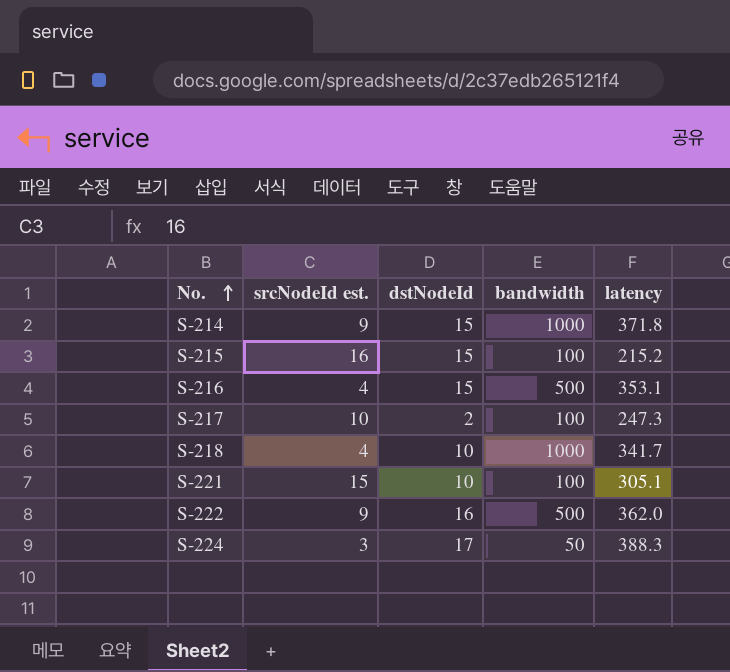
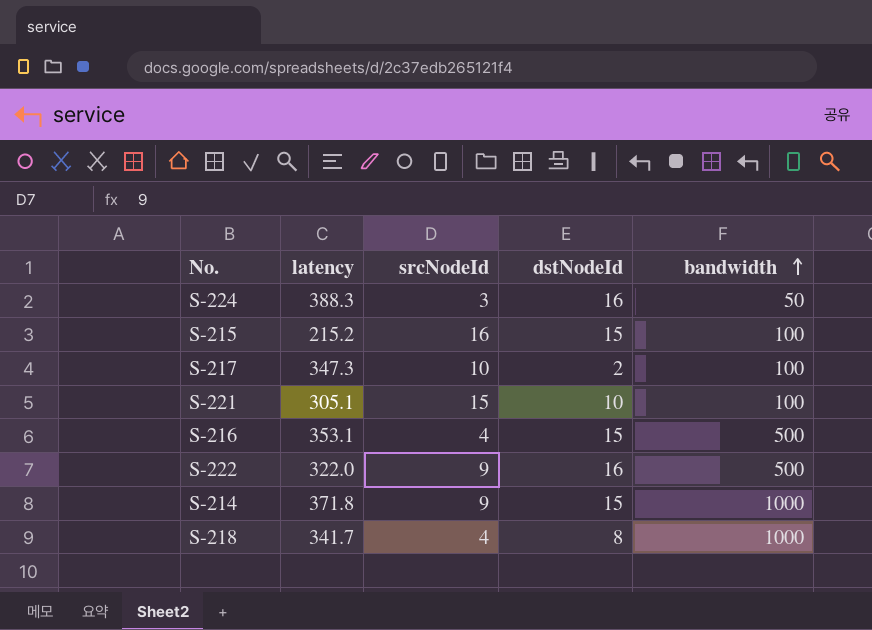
row order: No. ascending -> bandwidth ascending
column latency | position: 5 -> 2
column name: srcNodeId est. -> srcNodeId
S-224 | dstNodeId: 17 -> 16
S-217 | latency: 247.3 -> 347.3
S-222 | latency: 362.0 -> 322.0
S-218 | dstNodeId: 10 -> 8

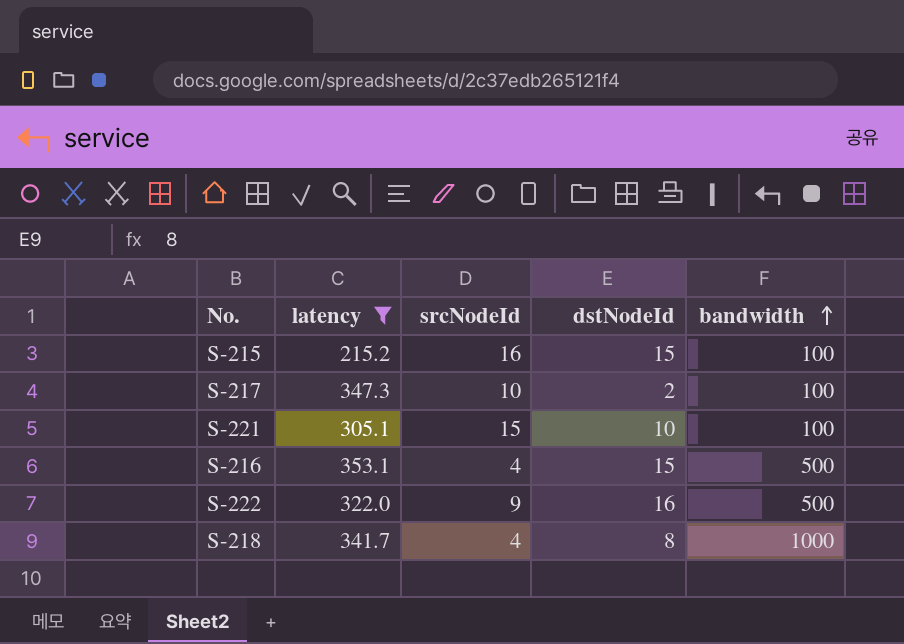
filter: none -> latency <= 353.1

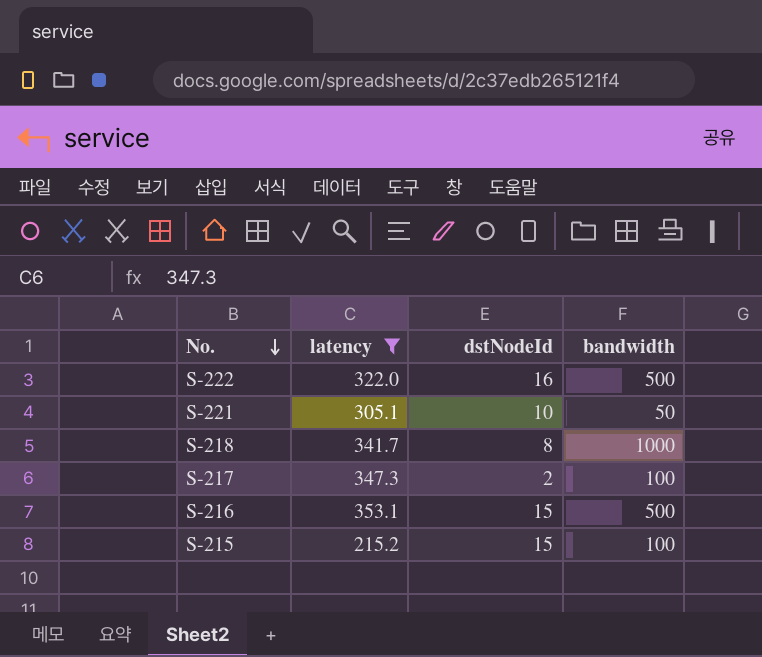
row order: bandwidth ascending -> No. descending
column srcNodeId | position: 3 -> none
S-221 | bandwidth: 100 -> 50

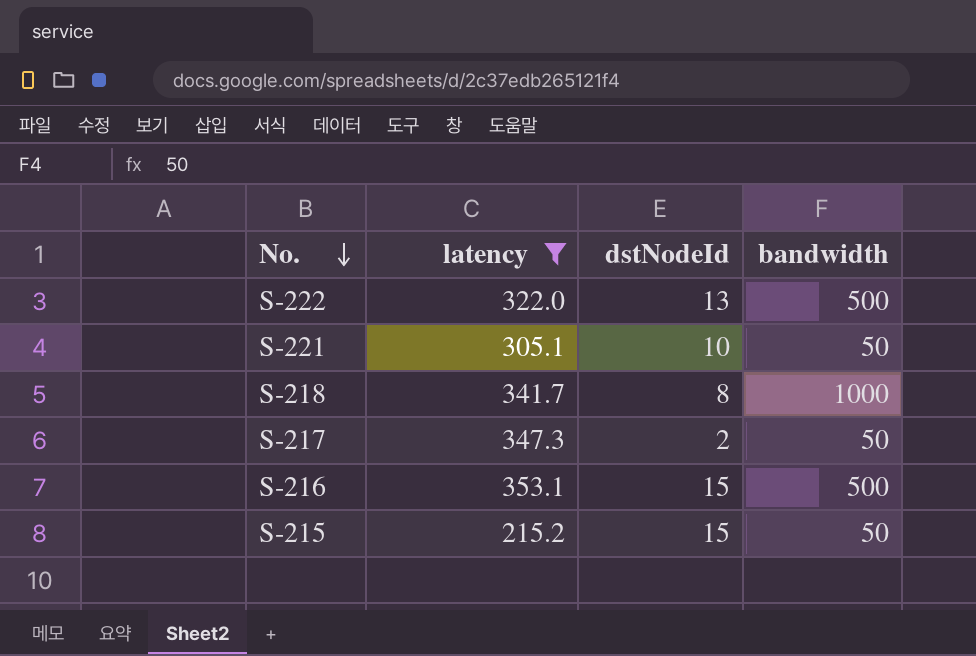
S-222 | dstNodeId: 16 -> 13
S-217 | bandwidth: 100 -> 50
S-215 | bandwidth: 100 -> 50

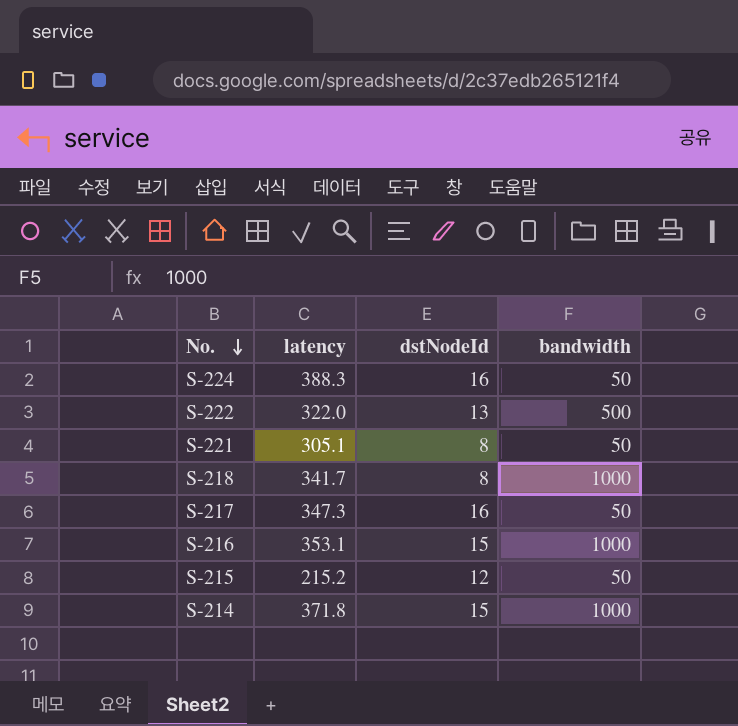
filter: latency <= 353.1 -> none
S-221 | dstNodeId: 10 -> 8
S-217 | dstNodeId: 2 -> 16
S-216 | bandwidth: 500 -> 1000
S-215 | dstNodeId: 15 -> 12

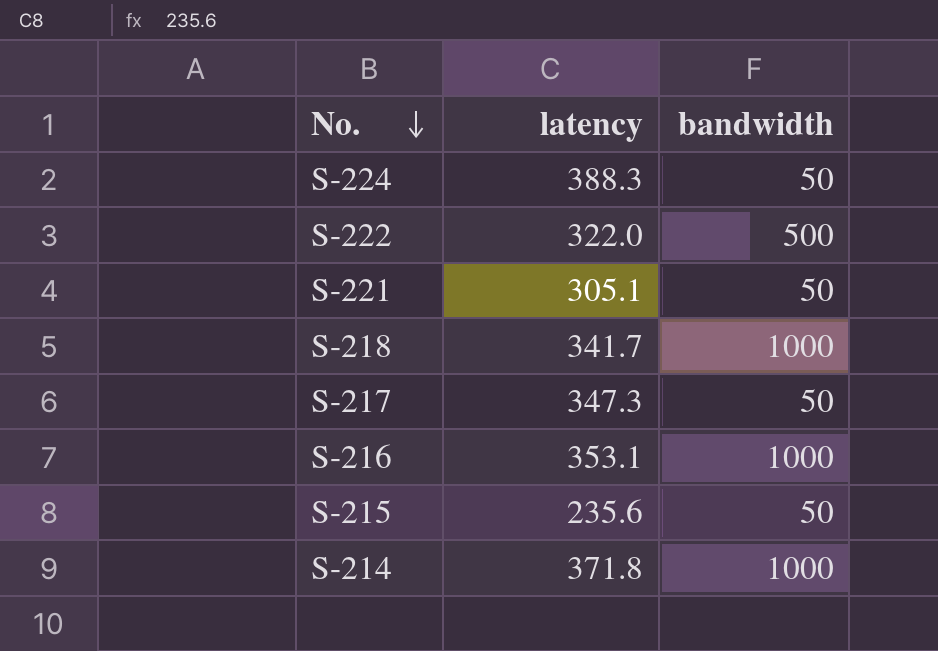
column dstNodeId | position: 3 -> none
S-215 | latency: 215.2 -> 235.6

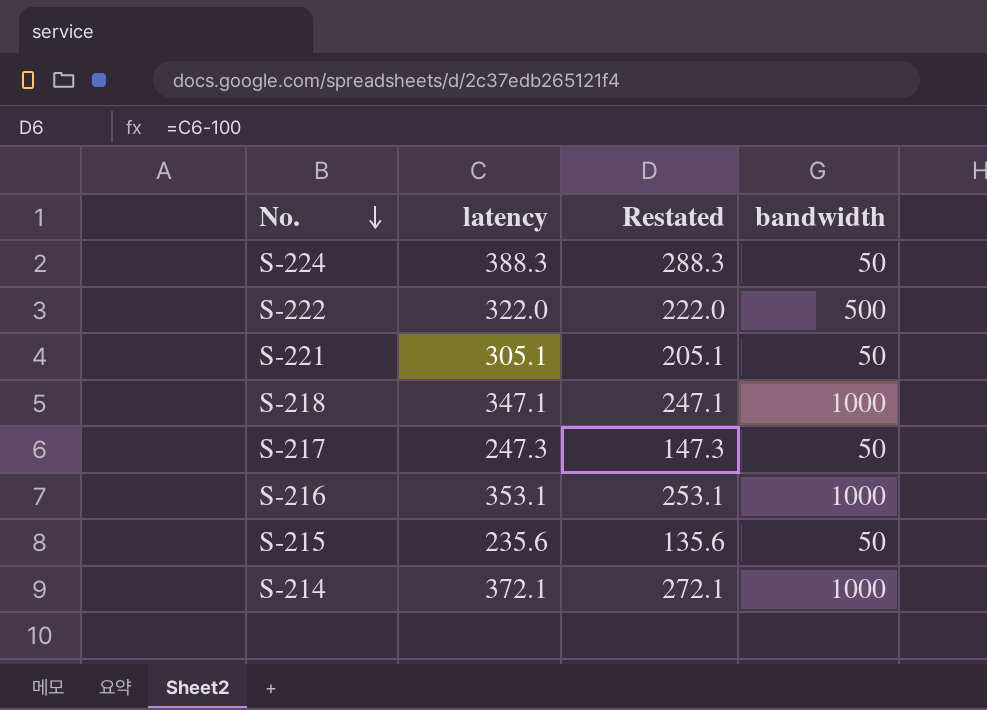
column Restated | formula: none -> [latency] - 100
S-218 | latency: 341.7 -> 347.1
S-217 | latency: 347.3 -> 247.3
S-214 | latency: 371.8 -> 372.1

